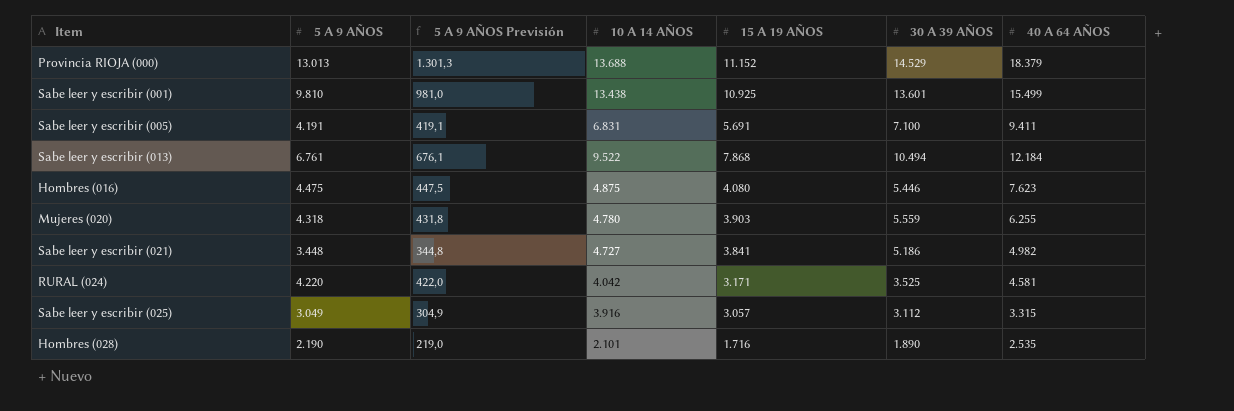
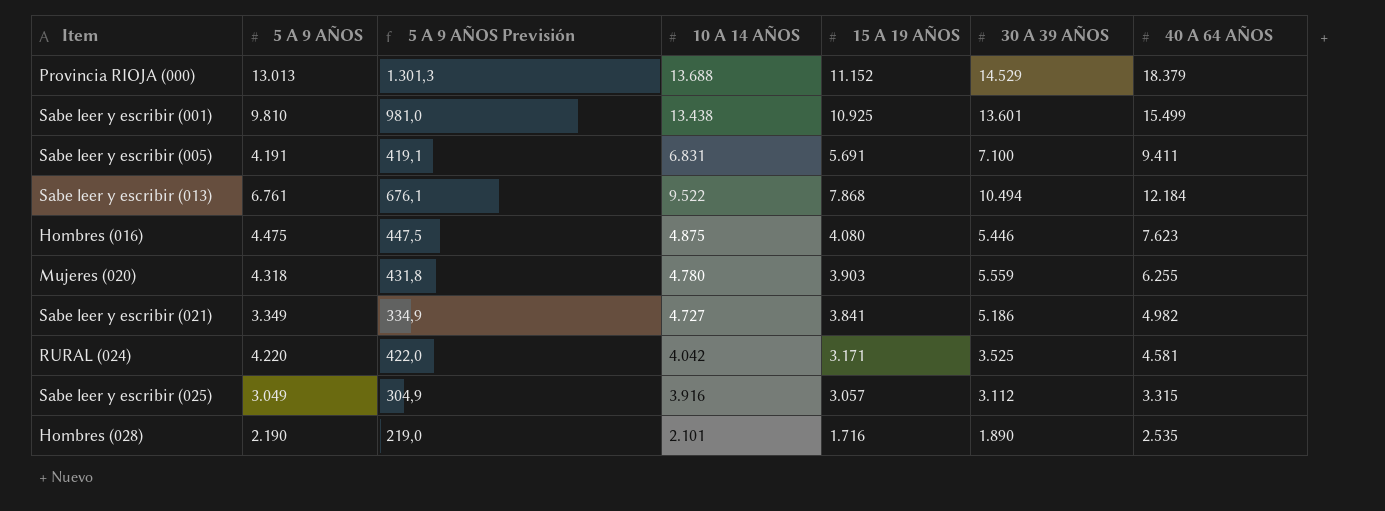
Sabe leer y escribir (021) | 5 A 9 AÑOS: 3.448 -> 3.349
Sabe leer y escribir (021) | 5 A 9 AÑOS Previsión: 344,8 -> 334,9

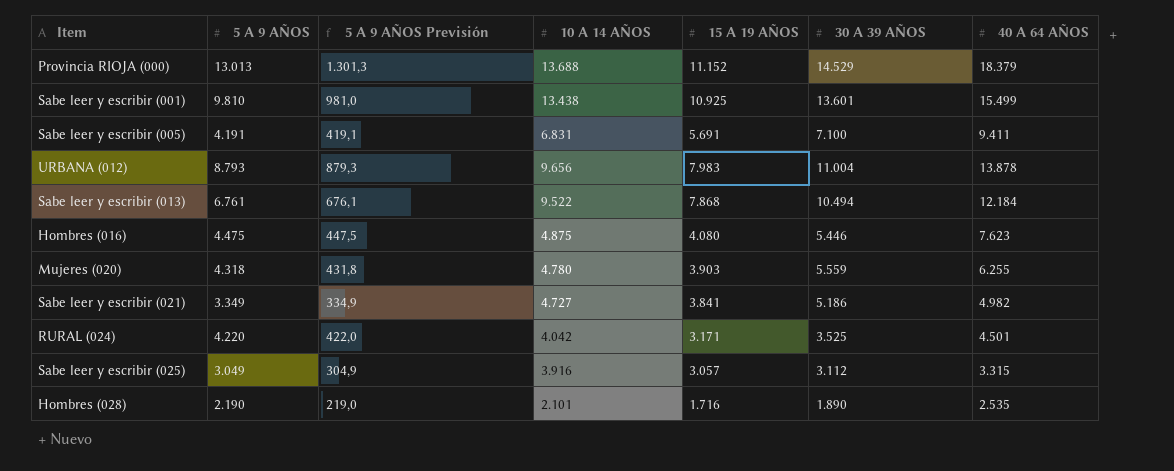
row URBANA (012): none -> 8.793 | 879,3 | 9.656 | 7.983 | 11.004 | 13.878
RURAL (024) | 40 A 64 AÑOS: 4.581 -> 4.501

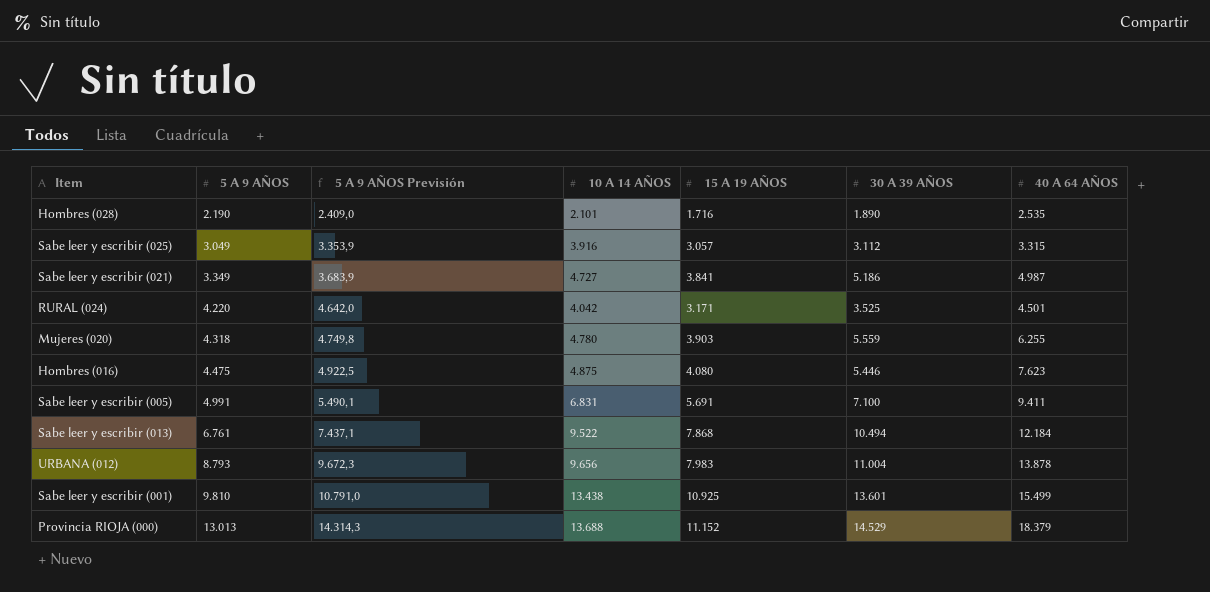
row order: none -> 5 A 9 AÑOS ascending
column 5 A 9 AÑOS Previsión | formula: [5 A 9 AÑOS] * 0,1 -> [5 A 9 AÑOS] * 1,1
Sabe leer y escribir (021) | 40 A 64 AÑOS: 4.982 -> 4.987
Sabe leer y escribir (005) | 5 A 9 AÑOS: 4.191 -> 4.991

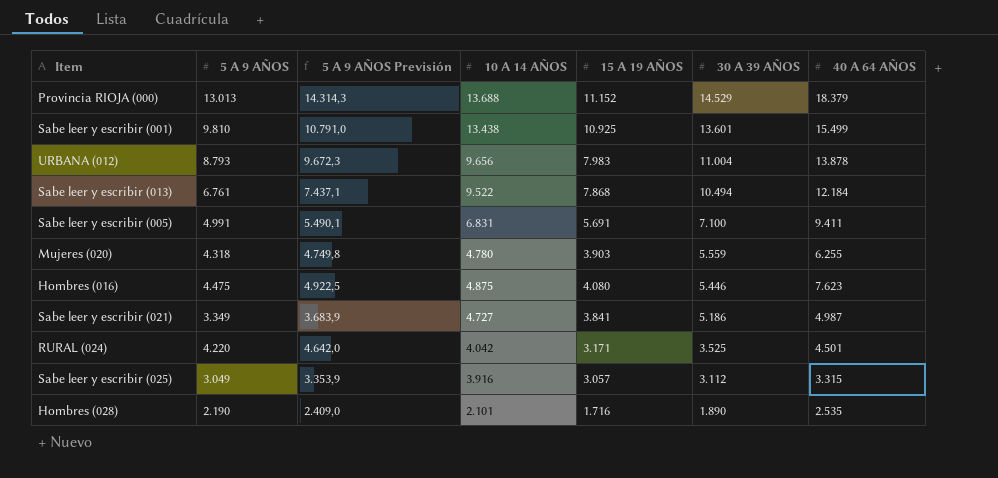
row order: 5 A 9 AÑOS ascending -> 30 A 39 AÑOS descending

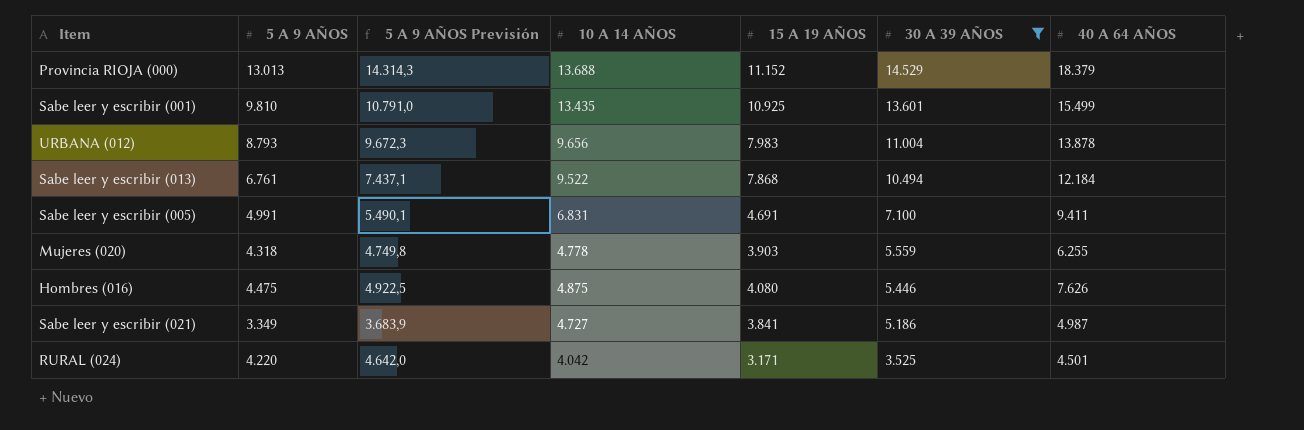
filter: none -> 30 A 39 AÑOS >= 3.525
Sabe leer y escribir (001) | 10 A 14 AÑOS: 13.438 -> 13.435
Sabe leer y escribir (005) | 15 A 19 AÑOS: 5.691 -> 4.691
Mujeres (020) | 10 A 14 AÑOS: 4.780 -> 4.778
Hombres (016) | 40 A 64 AÑOS: 7.623 -> 7.626

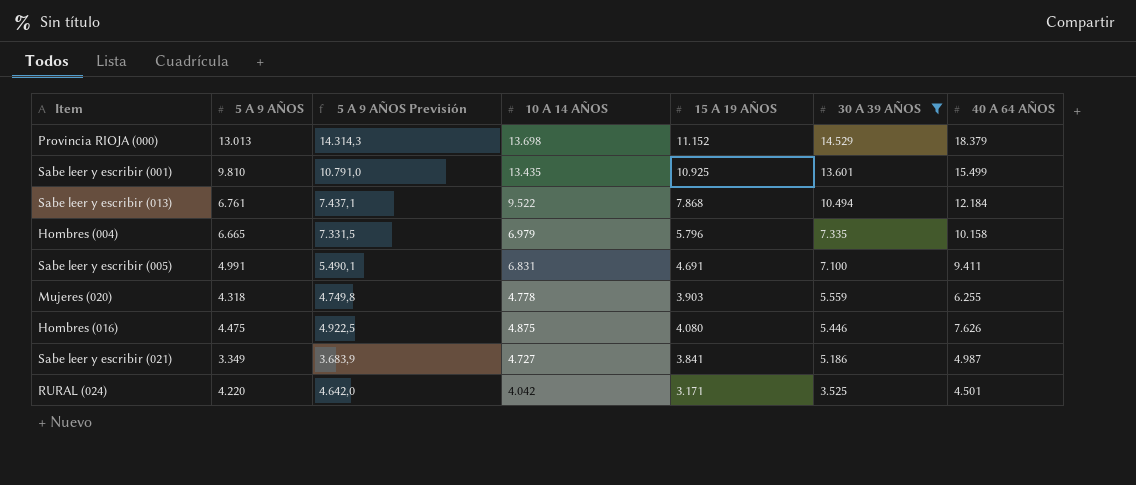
row URBANA (012): 8.793 | 9.672,3 | 9.656 | 7.983 | 11.004 | 13.878 -> none
Provincia RIOJA (000) | 10 A 14 AÑOS: 13.688 -> 13.698
row Hombres (004): none -> 6.665 | 7.331,5 | 6.979 | 5.796 | 7.335 | 10.158

